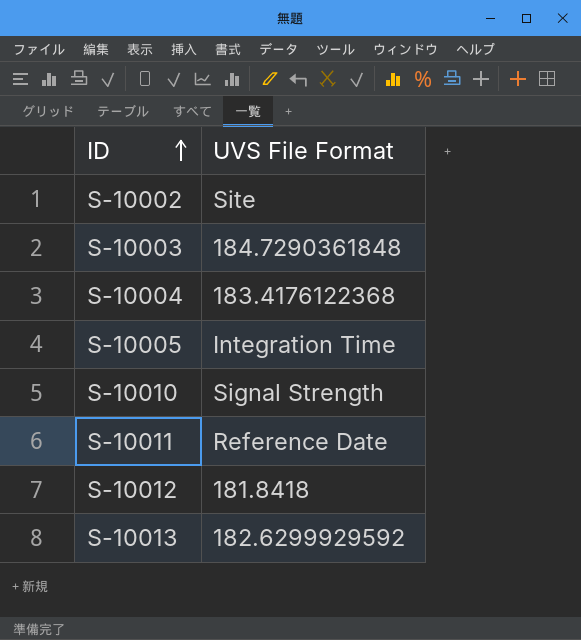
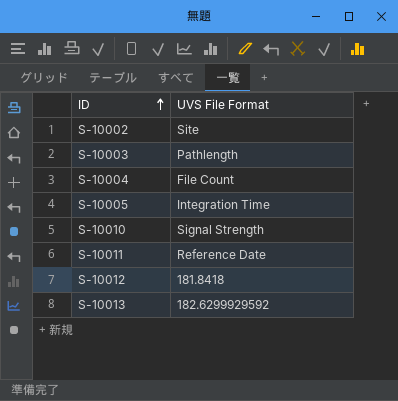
S-10003 | UVS File Format: 184.7290361848 -> Pathlength
S-10004 | UVS File Format: 183.4176122368 -> File Count

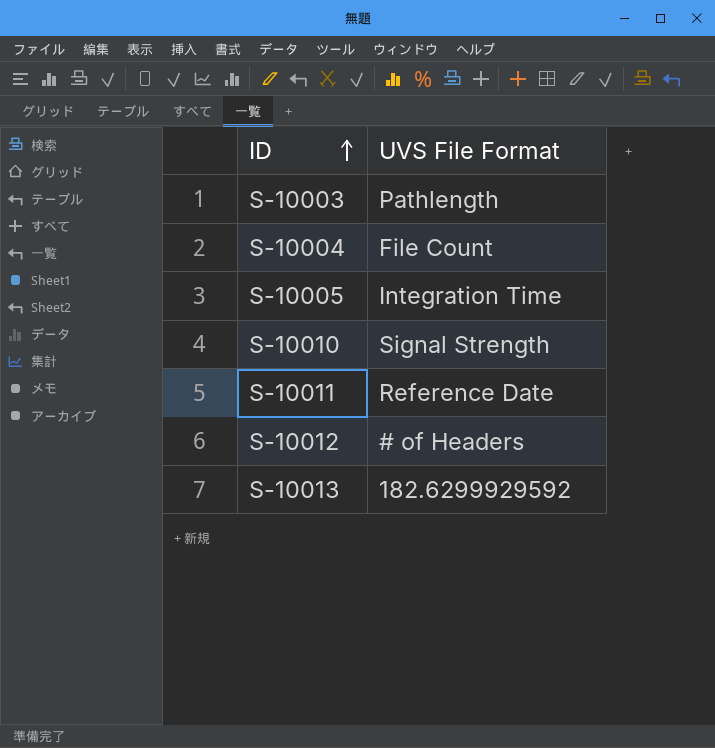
row S-10002: Site -> none
S-10012 | UVS File Format: 181.8418 -> # of Headers

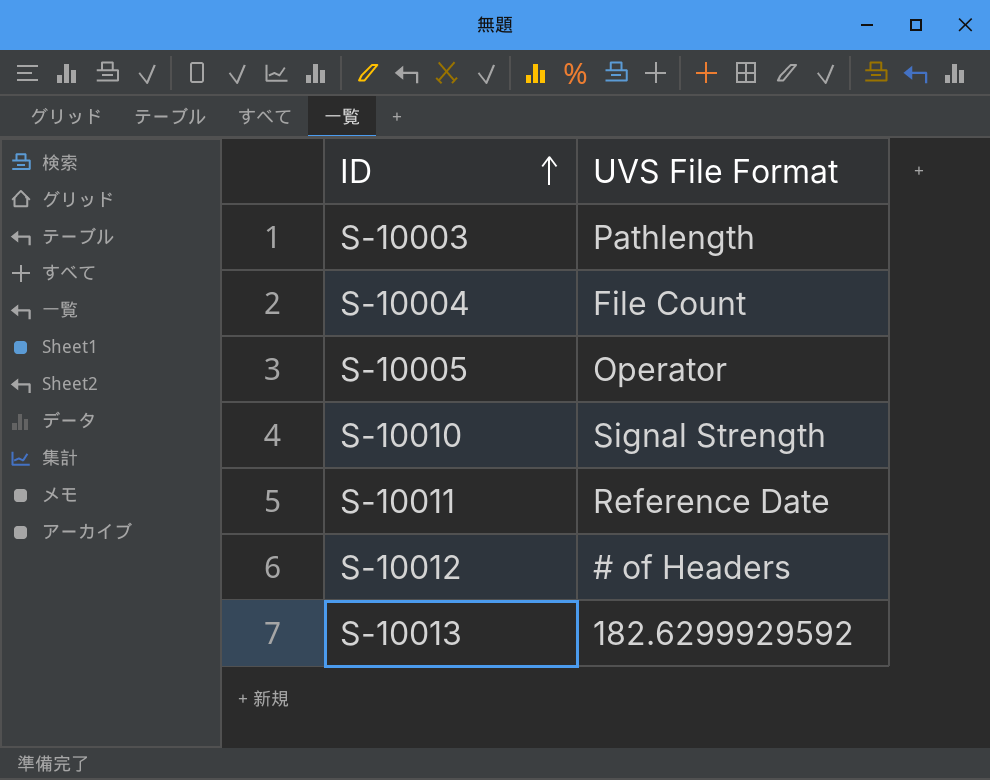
S-10005 | UVS File Format: Integration Time -> Operator

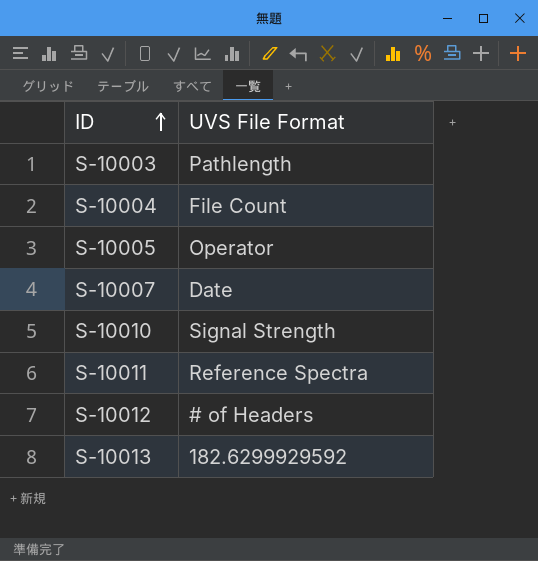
row S-10007: none -> Date
S-10011 | UVS File Format: Reference Date -> Reference Spectra

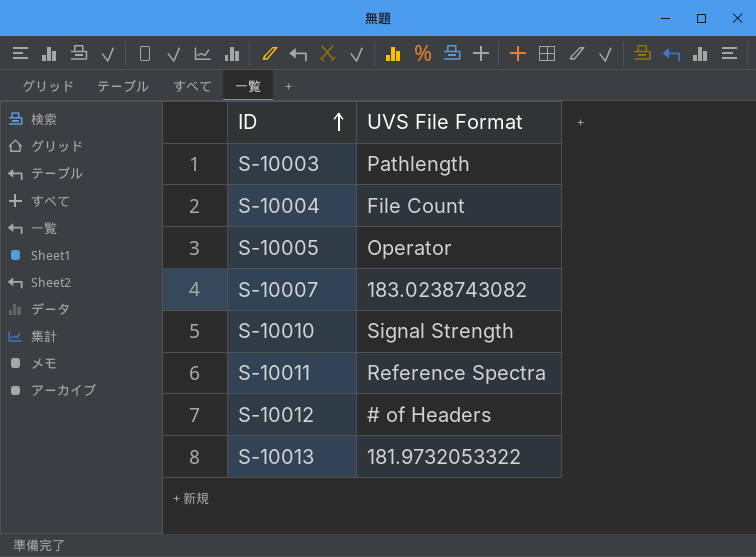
S-10007 | UVS File Format: Date -> 183.0238743082
S-10013 | UVS File Format: 182.6299929592 -> 181.9732053322

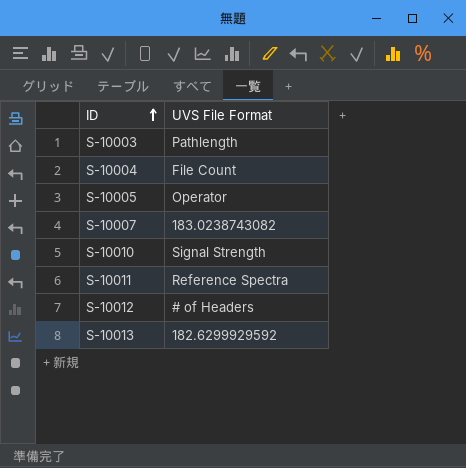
S-10013 | UVS File Format: 181.9732053322 -> 182.6299929592

